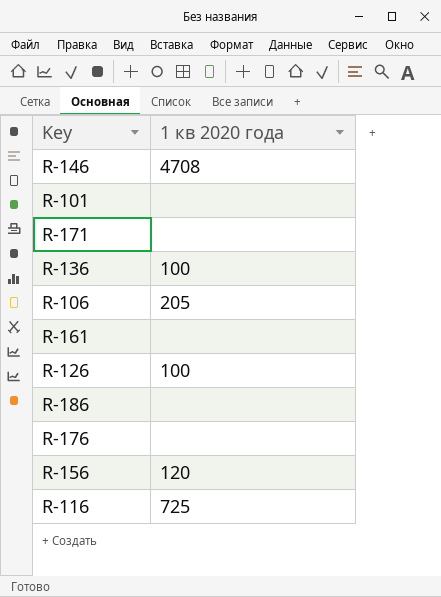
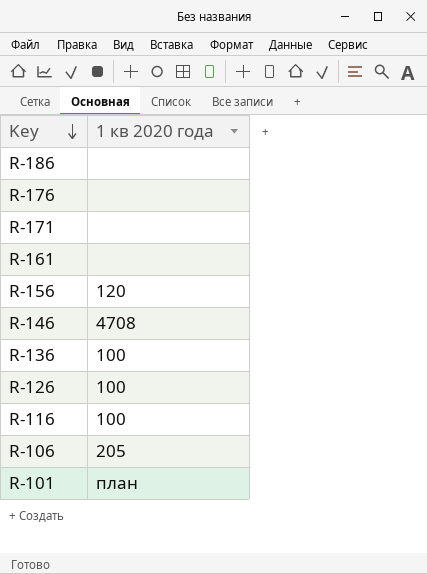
row order: none -> Key descending
R-116 | 1 кв 2020 года: 725 -> 100
R-101 | 1 кв 2020 года: none -> план

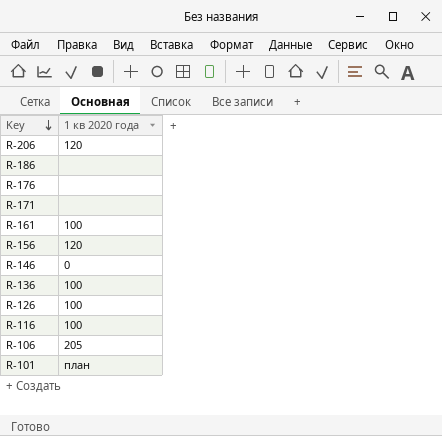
row R-206: none -> 120
R-161 | 1 кв 2020 года: none -> 100
R-146 | 1 кв 2020 года: 4708 -> 0

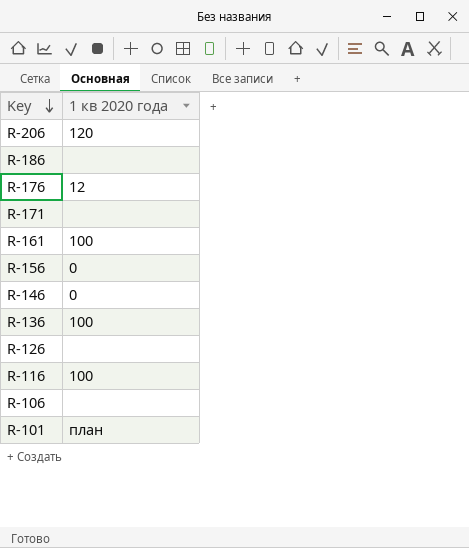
R-176 | 1 кв 2020 года: none -> 12
R-156 | 1 кв 2020 года: 120 -> 0
R-126 | 1 кв 2020 года: 100 -> none
R-106 | 1 кв 2020 года: 205 -> none

